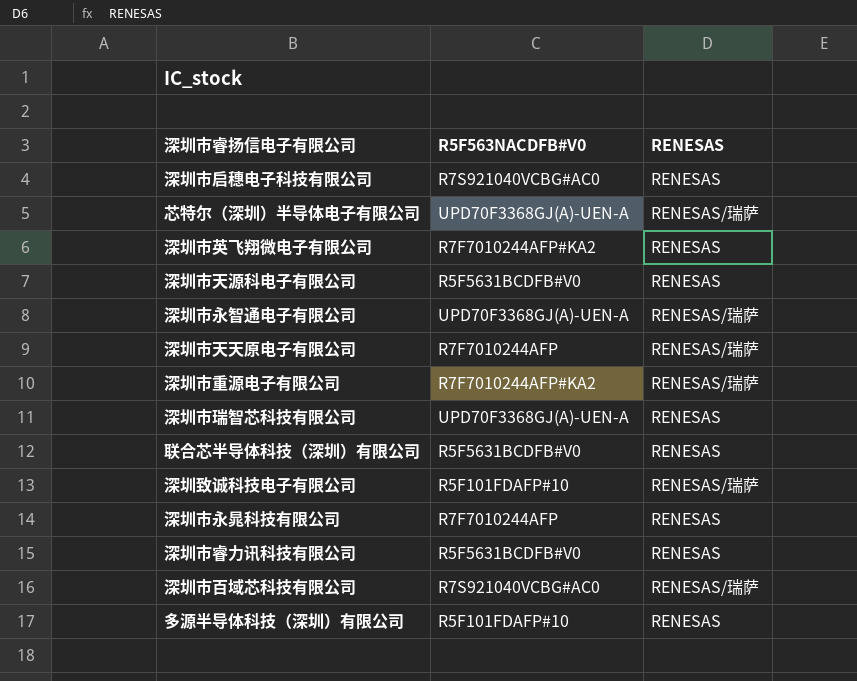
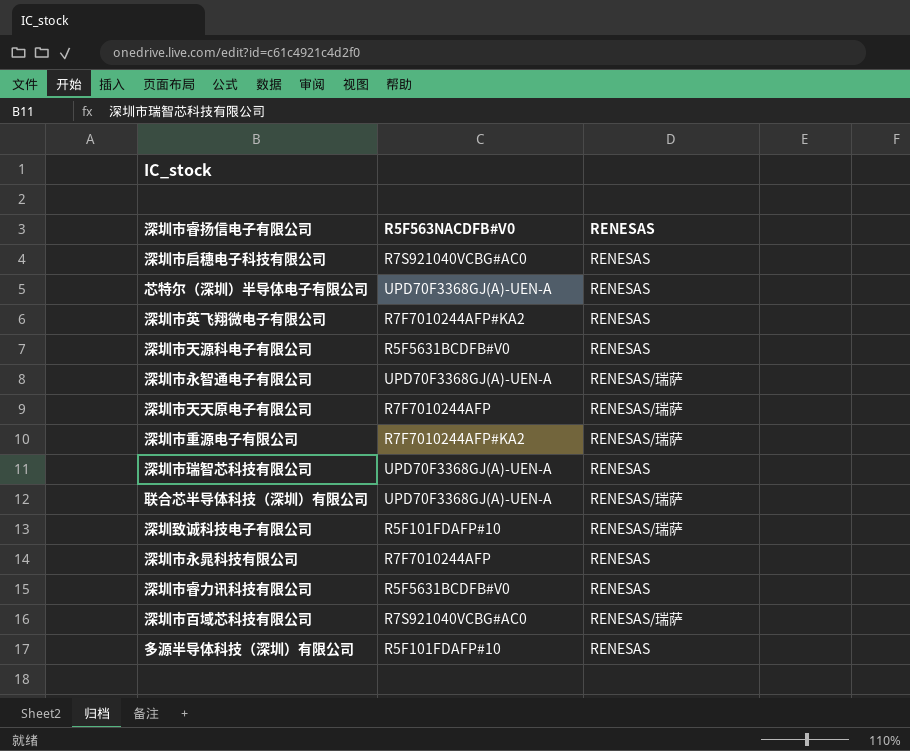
芯特尔（深圳）半导体电子有限公司 | RENESAS: RENESAS/瑞萨 -> RENESAS
联合芯半导体科技（深圳）有限公司 | R5F563NACDFB#V0: R5F5631BCDFB#V0 -> UPD70F3368GJ(A)-UEN-A
联合芯半导体科技（深圳）有限公司 | RENESAS: RENESAS -> RENESAS/瑞萨

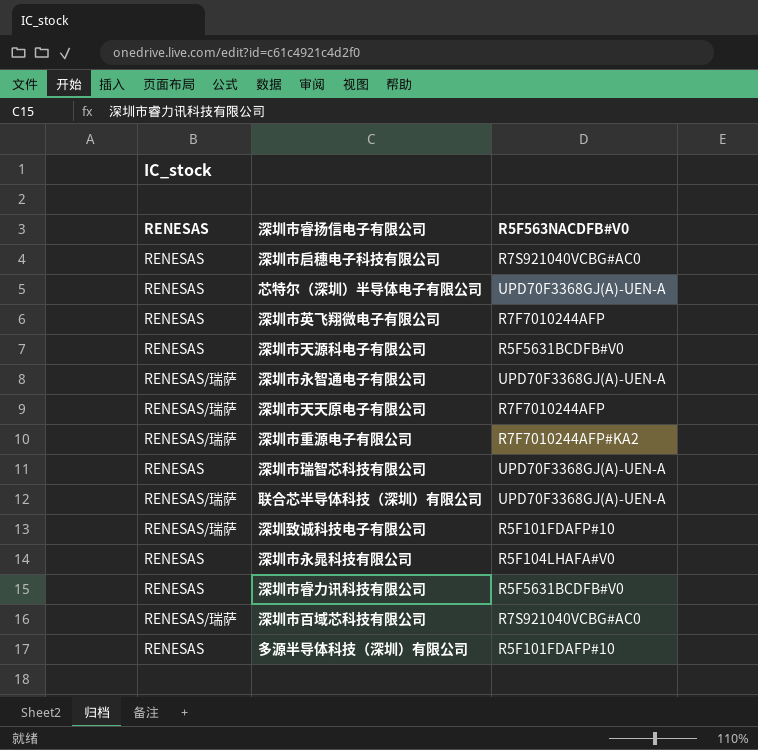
column RENESAS | position: 3 -> 1
深圳市英飞翔微电子有限公司 | R5F563NACDFB#V0: R7F7010244AFP#KA2 -> R7F7010244AFP
深圳市永晁科技有限公司 | R5F563NACDFB#V0: R7F7010244AFP -> R5F104LHAFA#V0

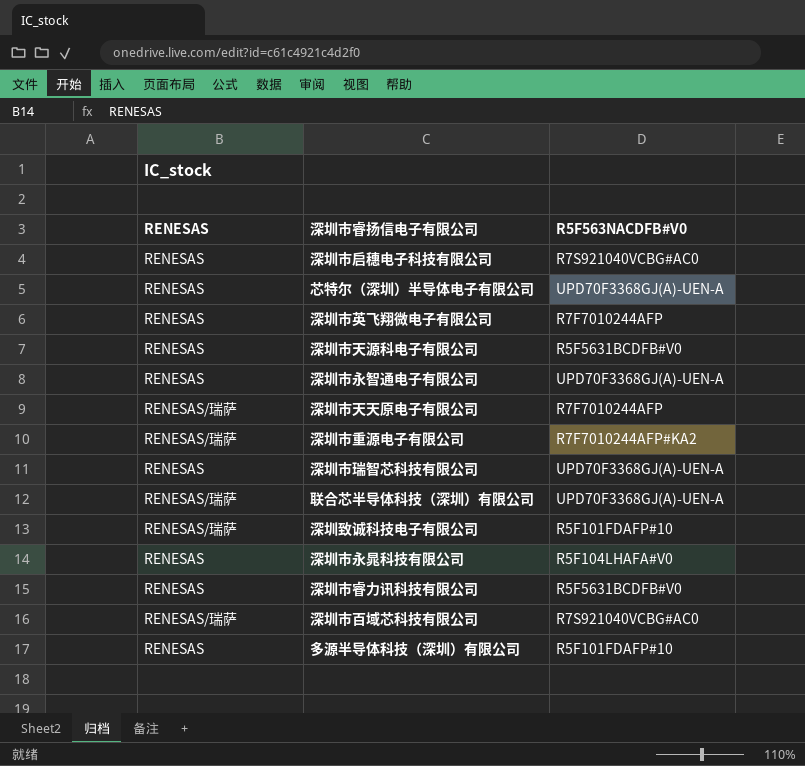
深圳市永智通电子有限公司 | RENESAS: RENESAS/瑞萨 -> RENESAS

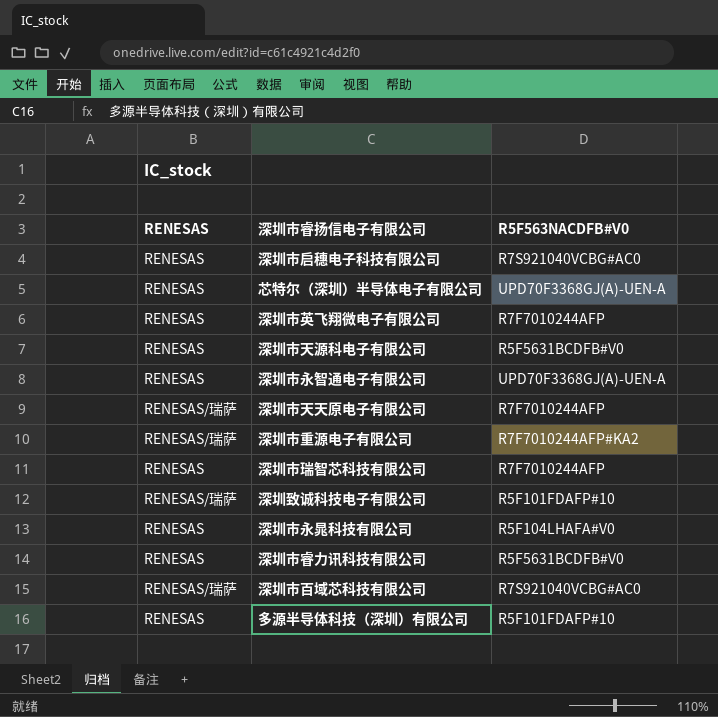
row 联合芯半导体科技（深圳）有限公司: RENESAS/瑞萨 | UPD70F3368GJ(A)-UEN-A -> none
深圳市瑞智芯科技有限公司 | R5F563NACDFB#V0: UPD70F3368GJ(A)-UEN-A -> R7F7010244AFP

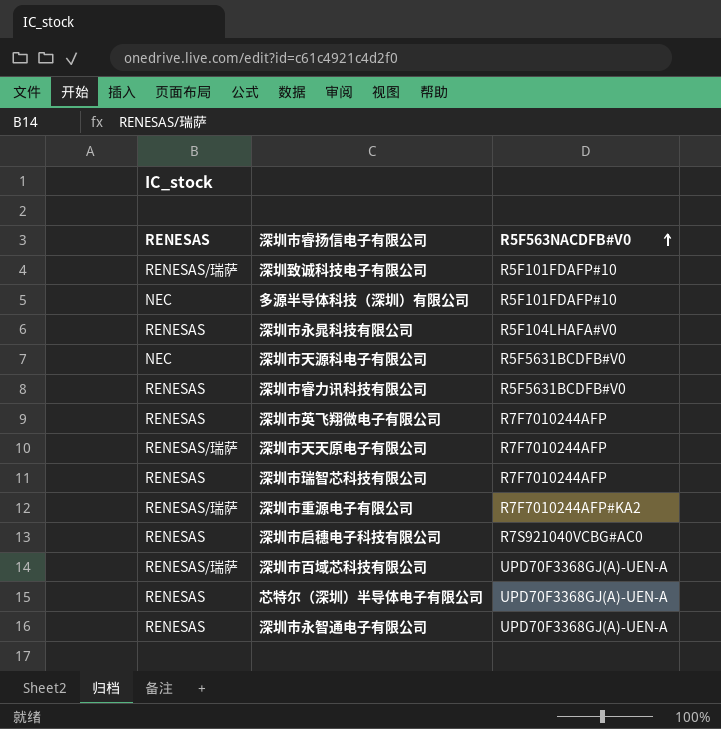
row order: none -> R5F563NACDFB#V0 ascending
多源半导体科技（深圳）有限公司 | RENESAS: RENESAS -> NEC
深圳市天源科电子有限公司 | RENESAS: RENESAS -> NEC
深圳市百域芯科技有限公司 | R5F563NACDFB#V0: R7S921040VCBG#AC0 -> UPD70F3368GJ(A)-UEN-A

